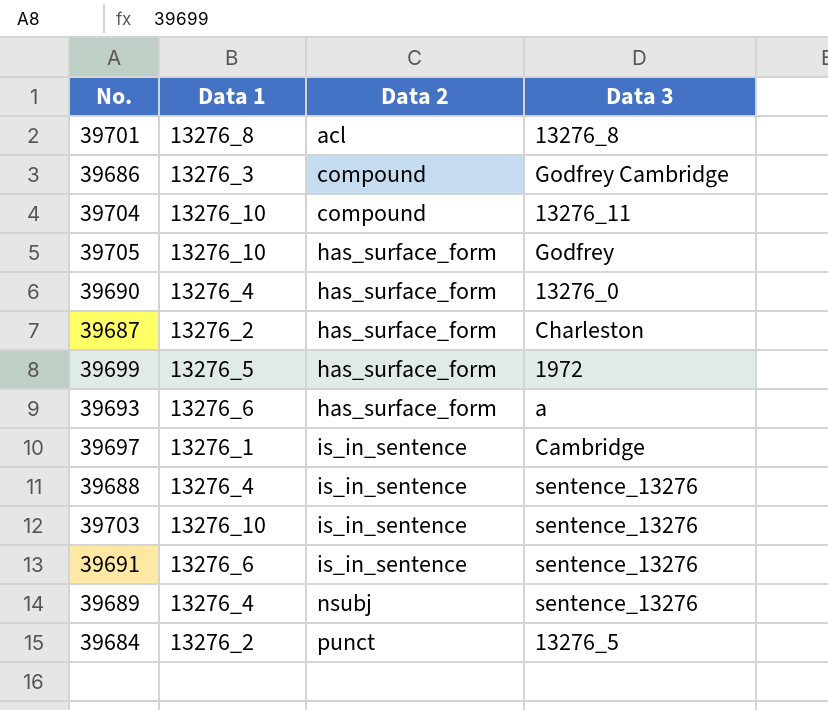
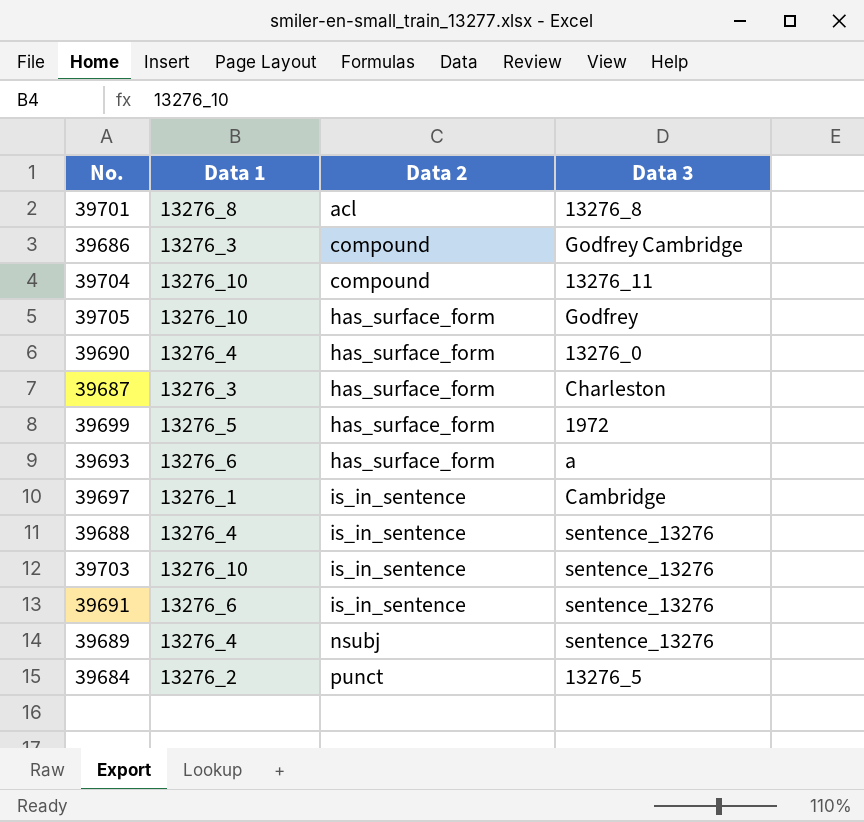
39687 | Data 1: 13276_2 -> 13276_3

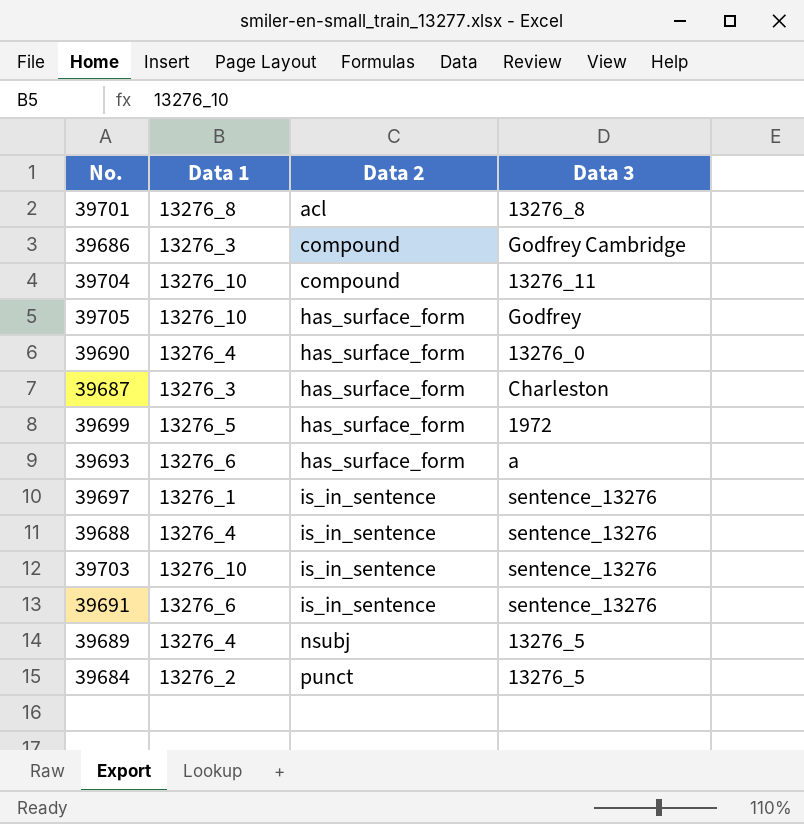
39697 | Data 3: Cambridge -> sentence_13276
39689 | Data 3: sentence_13276 -> 13276_5

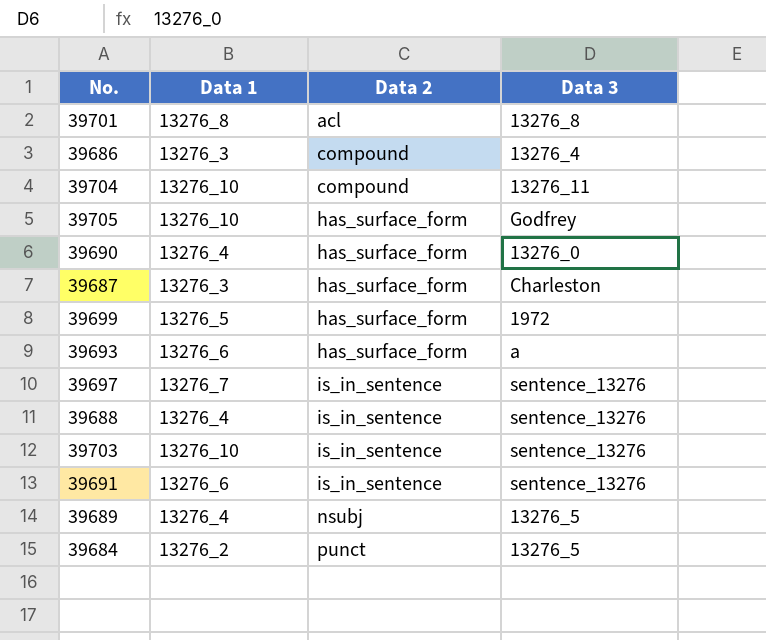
39686 | Data 3: Godfrey Cambridge -> 13276_4
39697 | Data 1: 13276_1 -> 13276_7

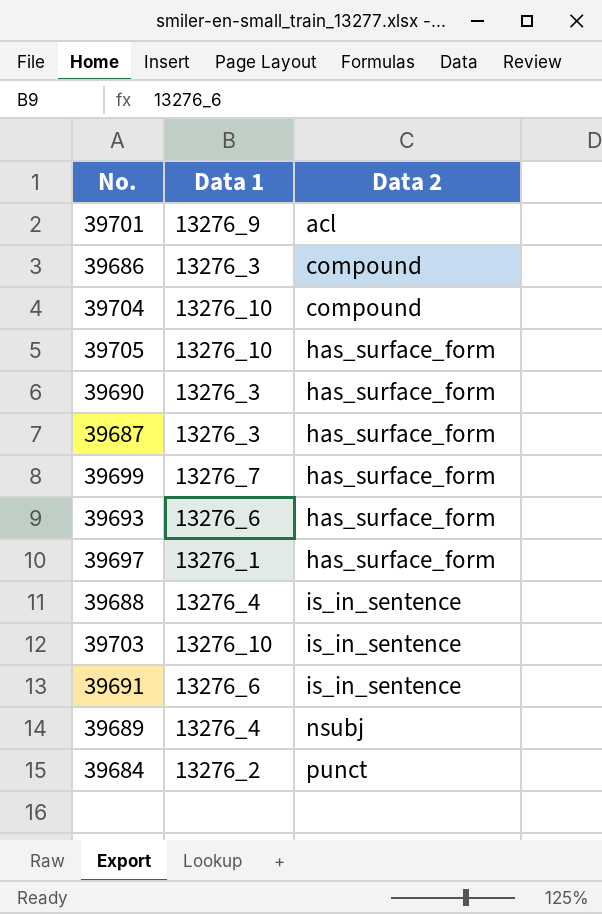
column Data 3 | position: 4 -> none
39701 | Data 1: 13276_8 -> 13276_9
39690 | Data 1: 13276_4 -> 13276_3
39699 | Data 1: 13276_5 -> 13276_7
39697 | Data 1: 13276_7 -> 13276_1
39697 | Data 2: is_in_sentence -> has_surface_form

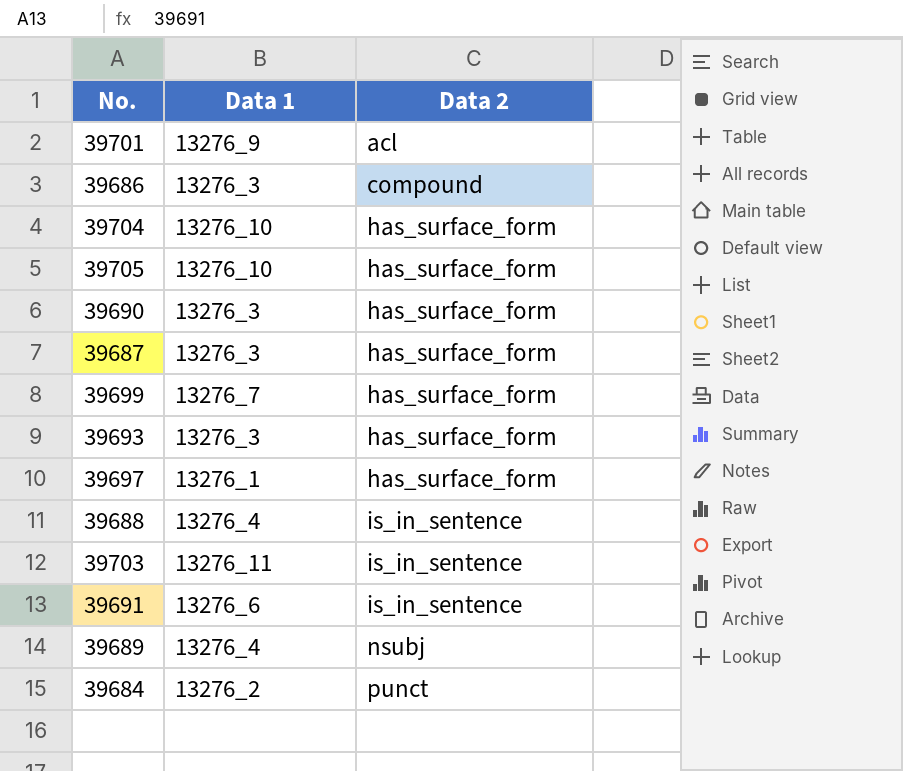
39704 | Data 2: compound -> has_surface_form
39693 | Data 1: 13276_6 -> 13276_3
39703 | Data 1: 13276_10 -> 13276_11

